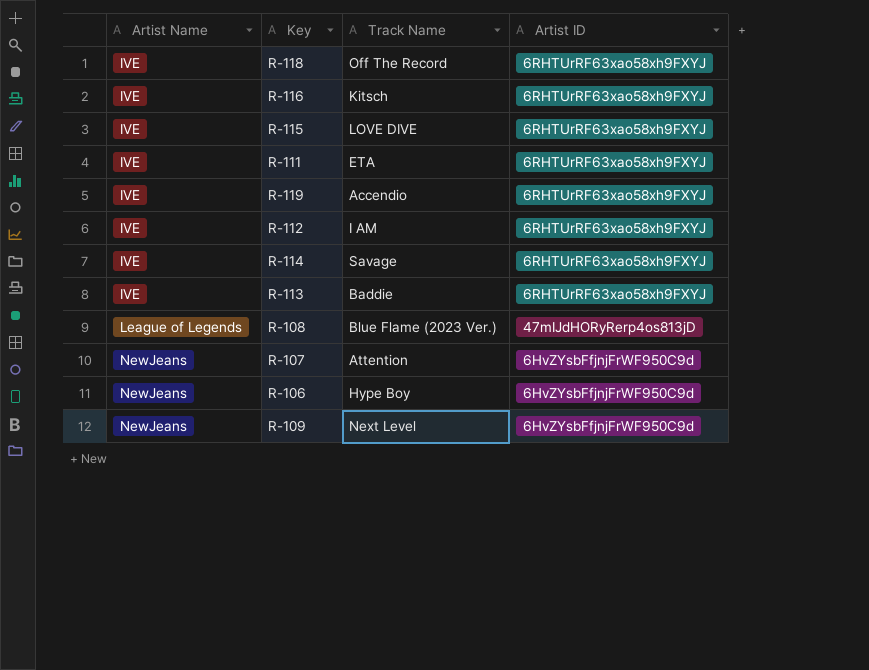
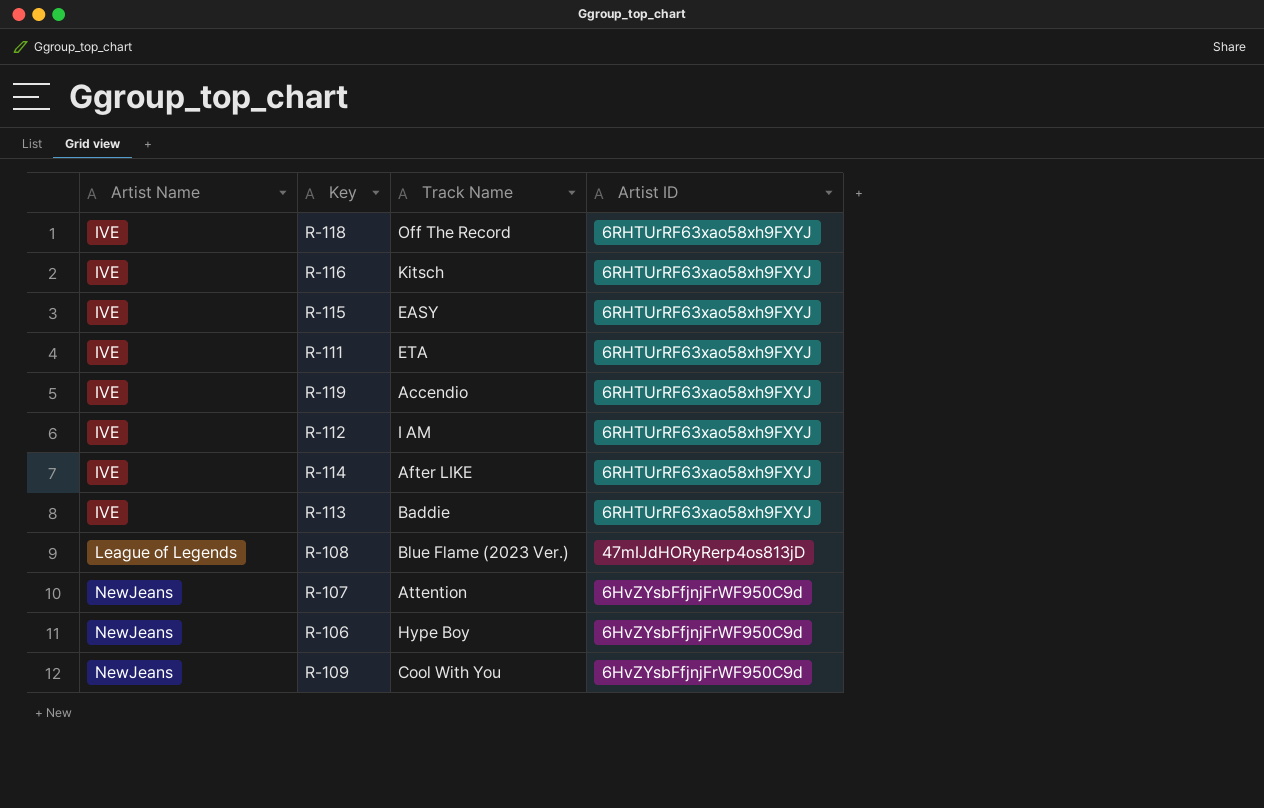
R-115 | Track Name: LOVE DIVE -> EASY
R-114 | Track Name: Savage -> After LIKE
R-109 | Track Name: Next Level -> Cool With You

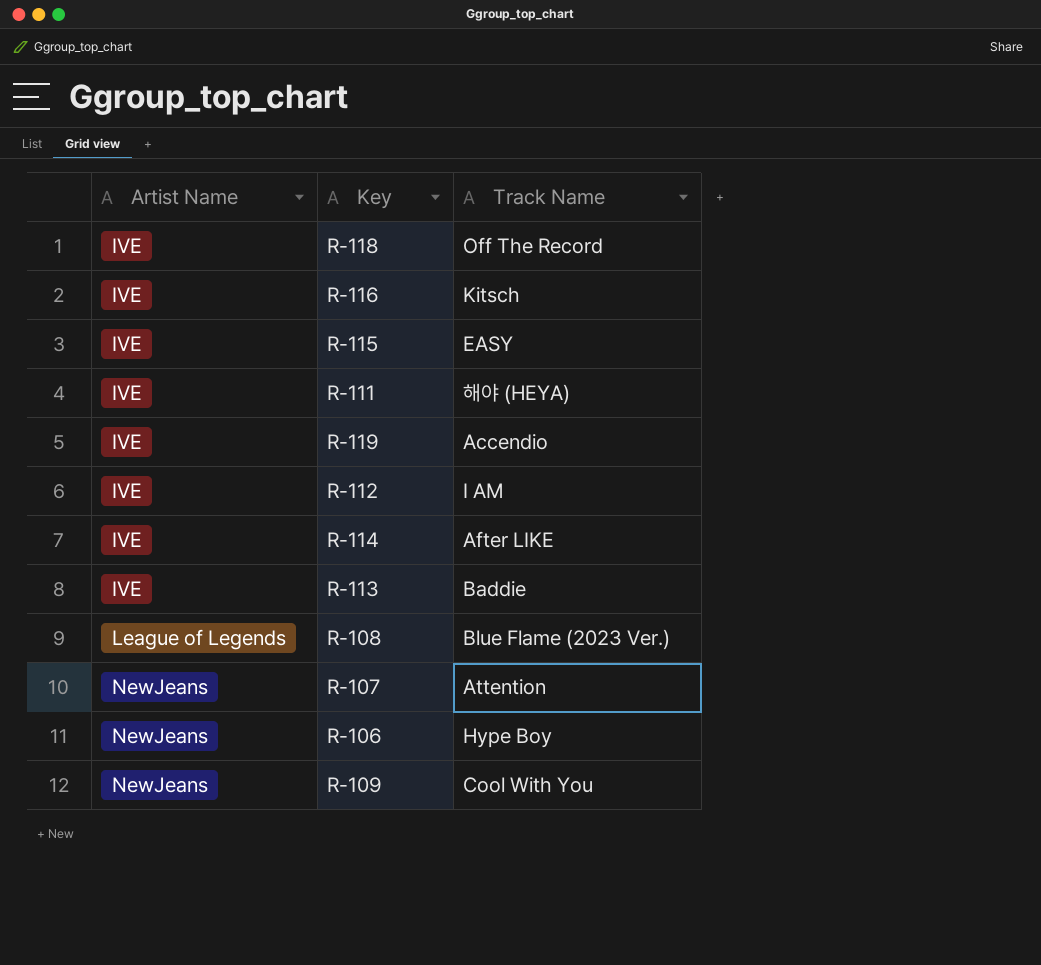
column Artist ID | position: 4 -> none
R-111 | Track Name: ETA -> 해야 (HEYA)

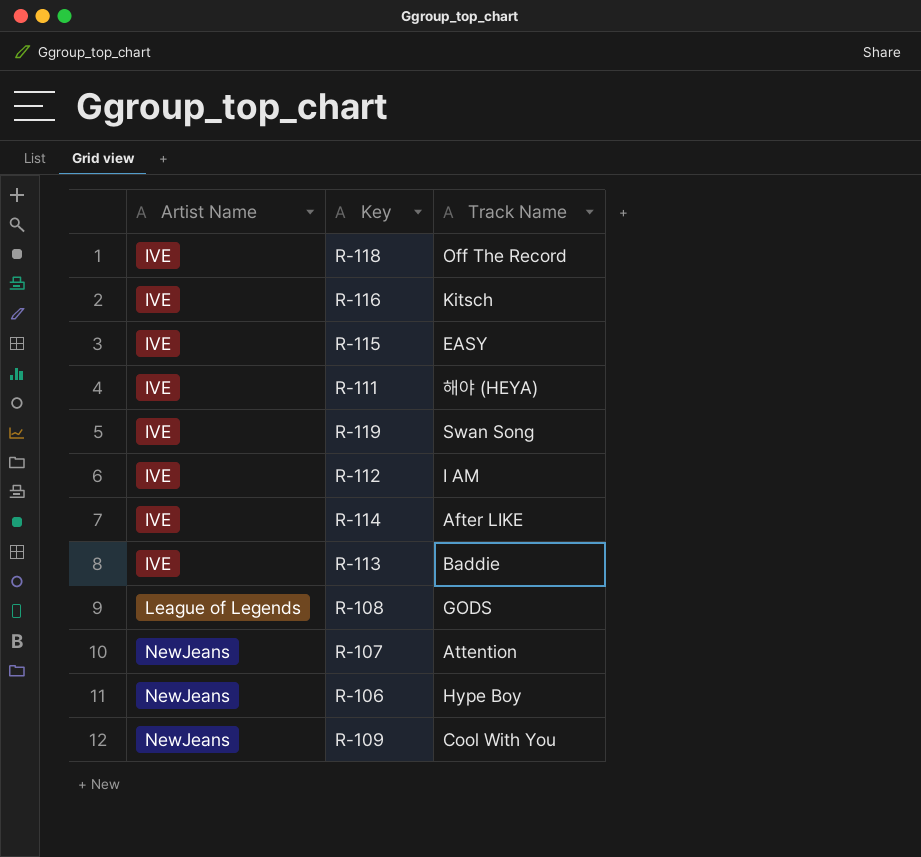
R-119 | Track Name: Accendio -> Swan Song
R-108 | Track Name: Blue Flame (2023 Ver.) -> GODS

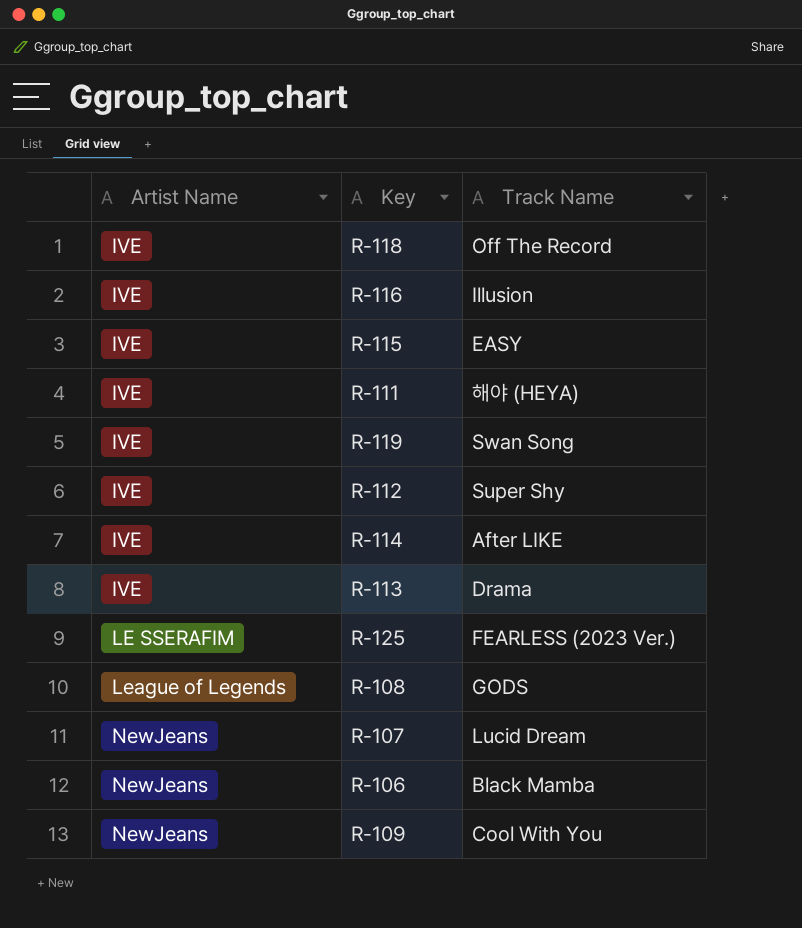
R-116 | Track Name: Kitsch -> Illusion
R-112 | Track Name: I AM -> Super Shy
R-113 | Track Name: Baddie -> Drama
row R-125: none -> LE SSERAFIM | FEARLESS (2023 Ver.)
R-107 | Track Name: Attention -> Lucid Dream
R-106 | Track Name: Hype Boy -> Black Mamba

